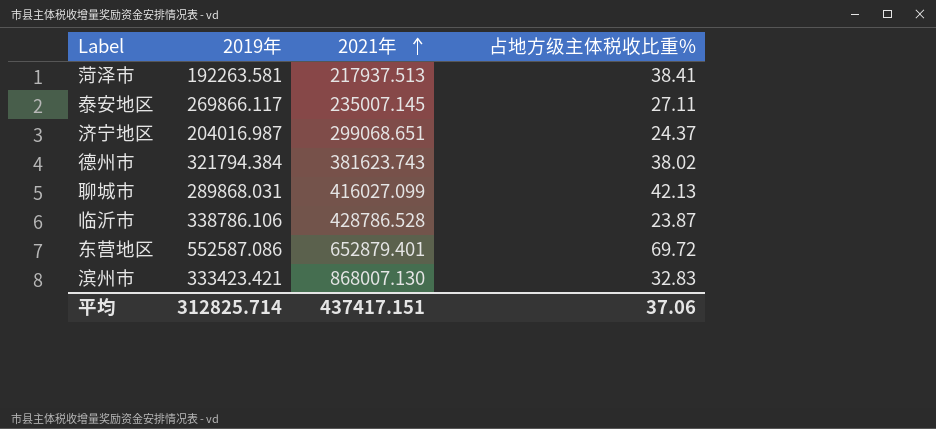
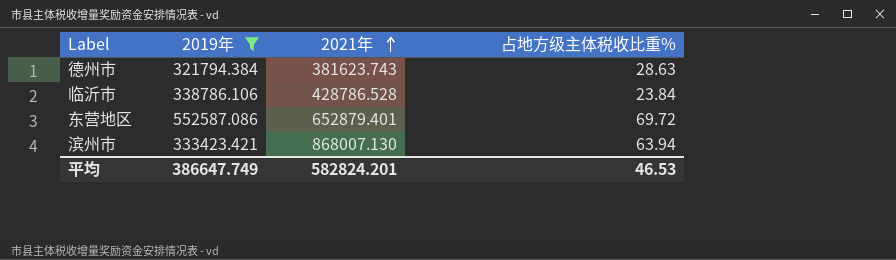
filter: none -> 2019年 >= 321794.384
德州市 | 占地方级主体税收比重%: 38.02 -> 28.63
临沂市 | 占地方级主体税收比重%: 23.87 -> 23.84
滨州市 | 占地方级主体税收比重%: 32.83 -> 63.94
平均 | 2019年: 312825.714 -> 386647.749
平均 | 2021年: 437417.151 -> 582824.201
平均 | 占地方级主体税收比重%: 37.06 -> 46.53

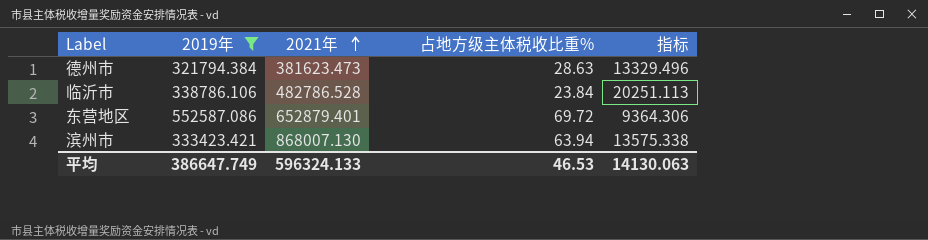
column 指标 | formula: none -> [2021年] / [占地方级主体税收比重%]
德州市 | 2021年: 381623.743 -> 381623.473
临沂市 | 2021年: 428786.528 -> 482786.528
平均 | 2021年: 582824.201 -> 596324.133

